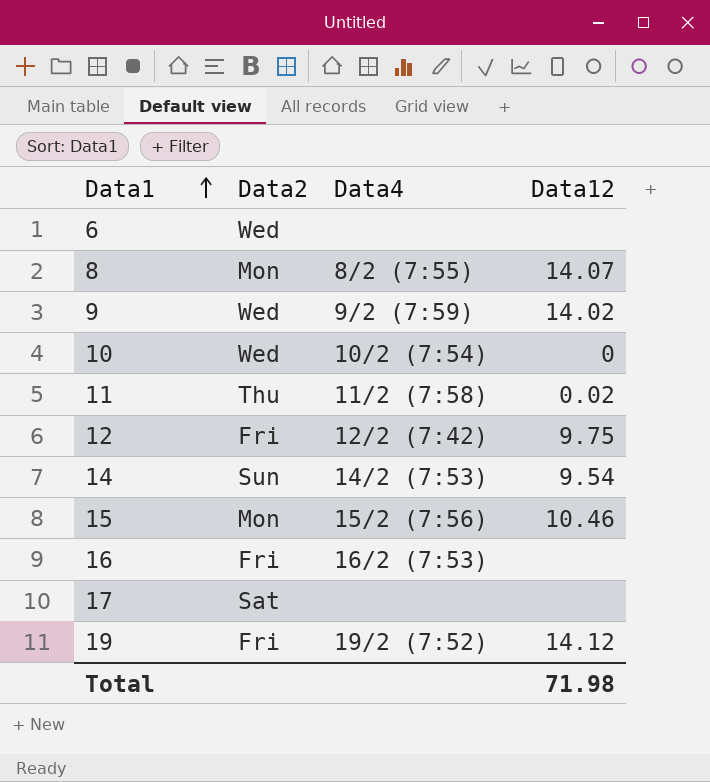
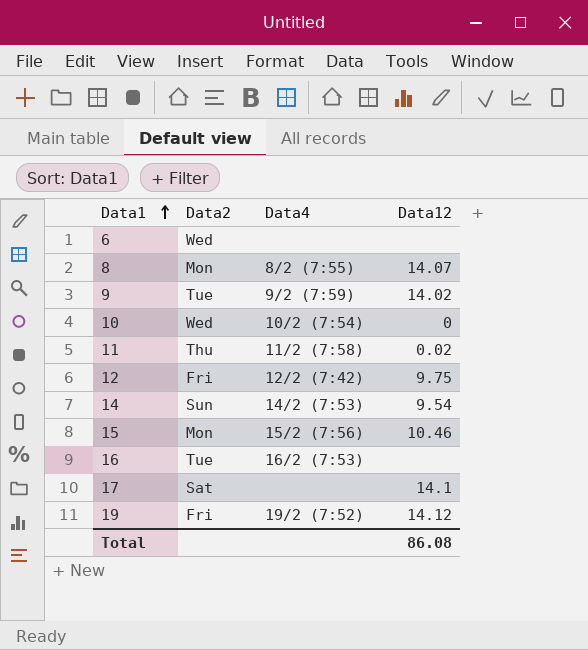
9 | Data2: Wed -> Tue
16 | Data2: Fri -> Tue
17 | Data12: none -> 14.1
Total | Data12: 71.98 -> 86.08

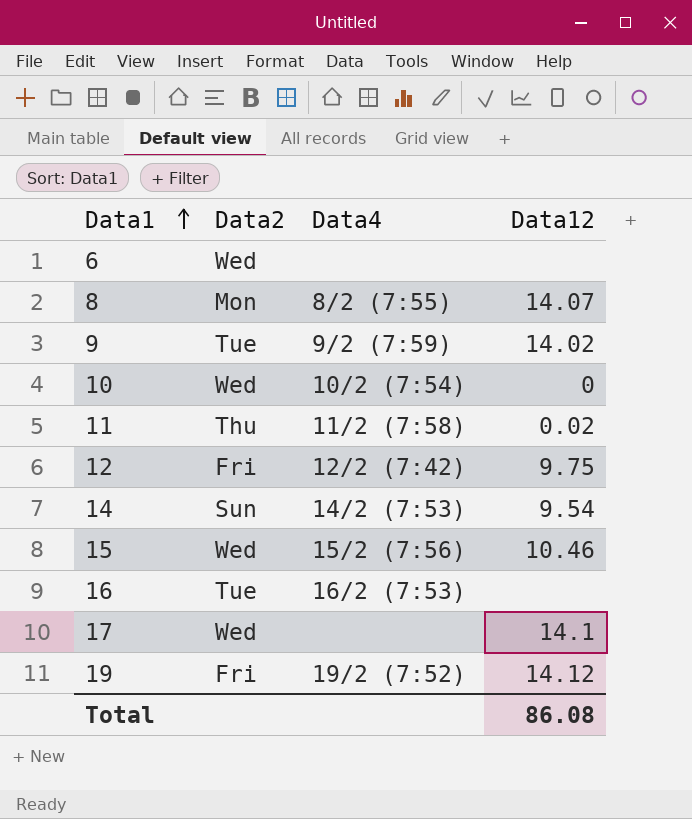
15 | Data2: Mon -> Wed
17 | Data2: Sat -> Wed

